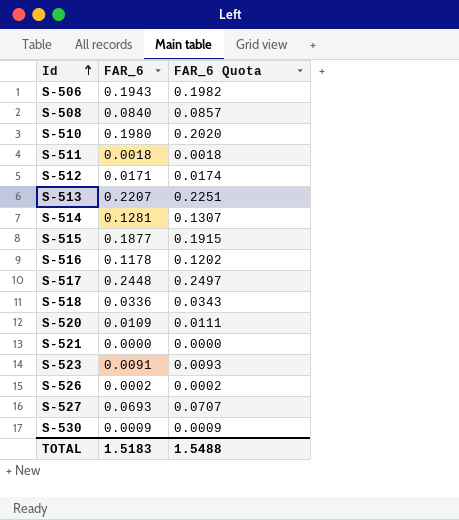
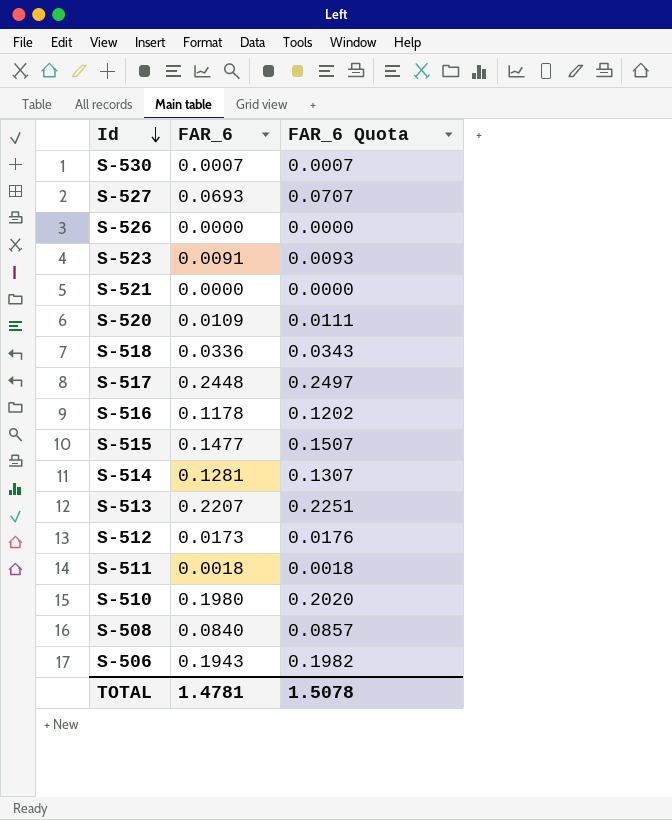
row order: Id ascending -> Id descending
S-530 | FAR_6: 0.0009 -> 0.0007
S-530 | FAR_6 Quota: 0.0009 -> 0.0007
S-526 | FAR_6: 0.0002 -> 0.0000
S-526 | FAR_6 Quota: 0.0002 -> 0.0000
S-515 | FAR_6: 0.1877 -> 0.1477
S-515 | FAR_6 Quota: 0.1915 -> 0.1507
S-512 | FAR_6: 0.0171 -> 0.0173
S-512 | FAR_6 Quota: 0.0174 -> 0.0176
TOTAL | FAR_6: 1.5183 -> 1.4781
TOTAL | FAR_6 Quota: 1.5488 -> 1.5078

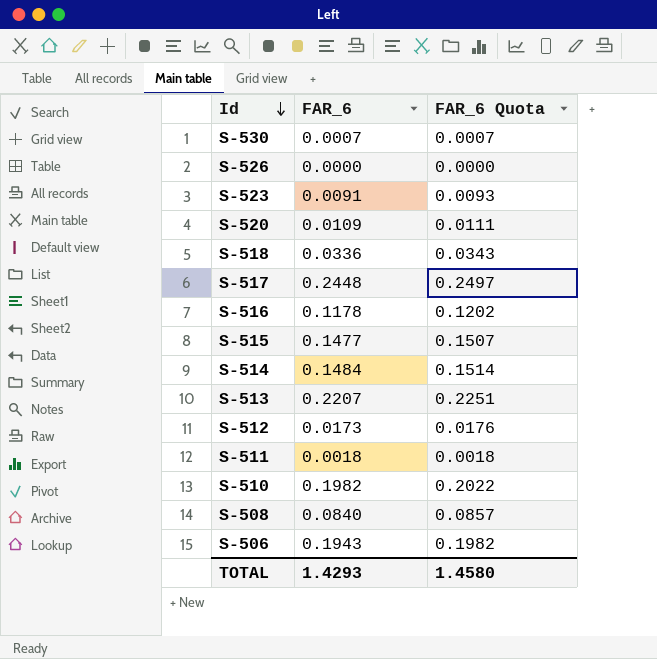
row S-527: 0.0693 | 0.0707 -> none
row S-521: 0.0000 | 0.0000 -> none
S-514 | FAR_6: 0.1281 -> 0.1484
S-514 | FAR_6 Quota: 0.1307 -> 0.1514
S-510 | FAR_6: 0.1980 -> 0.1982
S-510 | FAR_6 Quota: 0.2020 -> 0.2022
TOTAL | FAR_6: 1.4781 -> 1.4293
TOTAL | FAR_6 Quota: 1.5078 -> 1.4580

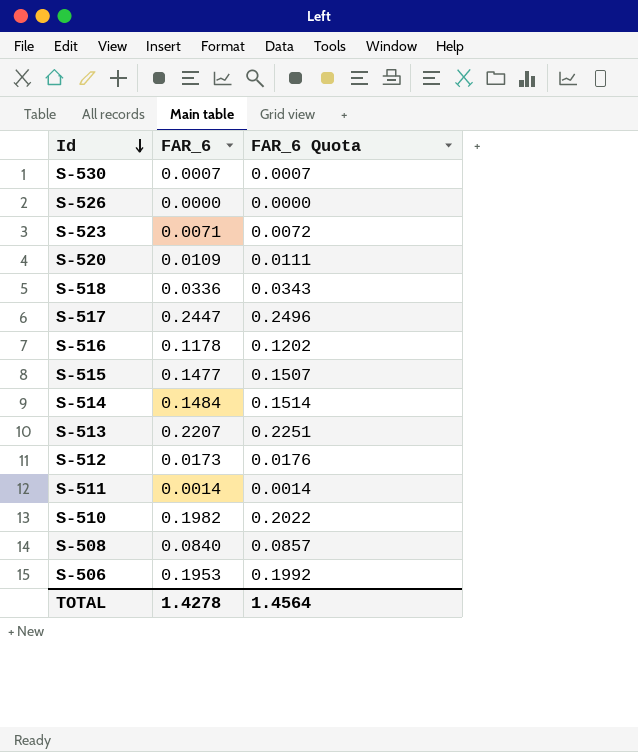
S-523 | FAR_6: 0.0091 -> 0.0071
S-523 | FAR_6 Quota: 0.0093 -> 0.0072
S-517 | FAR_6: 0.2448 -> 0.2447
S-517 | FAR_6 Quota: 0.2497 -> 0.2496
S-511 | FAR_6: 0.0018 -> 0.0014
S-511 | FAR_6 Quota: 0.0018 -> 0.0014
S-506 | FAR_6: 0.1943 -> 0.1953
S-506 | FAR_6 Quota: 0.1982 -> 0.1992
TOTAL | FAR_6: 1.4293 -> 1.4278
TOTAL | FAR_6 Quota: 1.4580 -> 1.4564

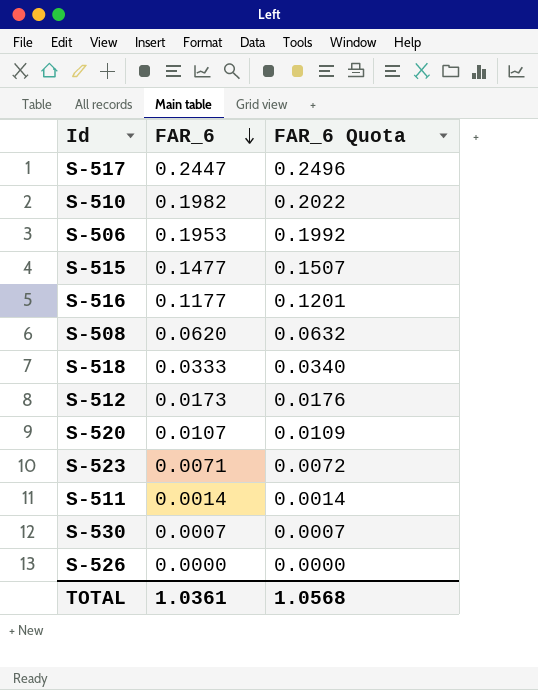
row order: Id descending -> FAR_6 descending
row S-514: 0.1484 | 0.1514 -> none
row S-513: 0.2207 | 0.2251 -> none
S-516 | FAR_6: 0.1178 -> 0.1177
S-516 | FAR_6 Quota: 0.1202 -> 0.1201
S-508 | FAR_6: 0.0840 -> 0.0620
S-508 | FAR_6 Quota: 0.0857 -> 0.0632
S-518 | FAR_6: 0.0336 -> 0.0333
S-518 | FAR_6 Quota: 0.0343 -> 0.0340
S-520 | FAR_6: 0.0109 -> 0.0107
S-520 | FAR_6 Quota: 0.0111 -> 0.0109
TOTAL | FAR_6: 1.4278 -> 1.0361
TOTAL | FAR_6 Quota: 1.4564 -> 1.0568

